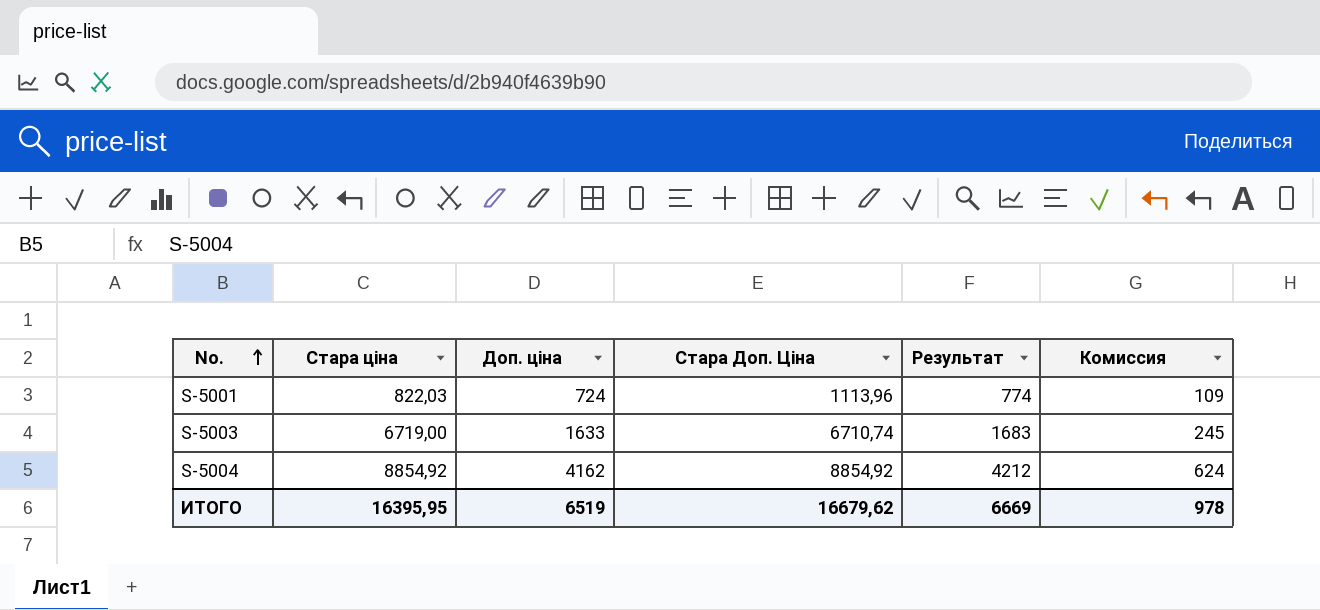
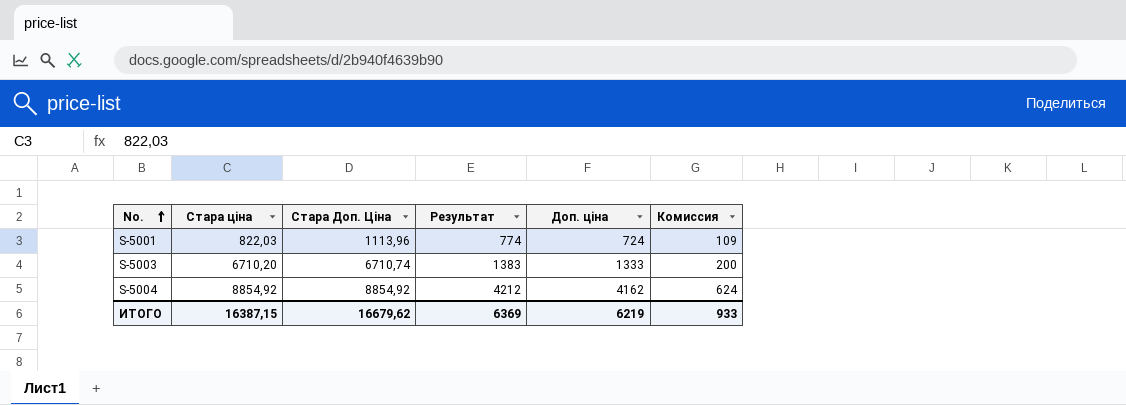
column Доп. ціна | position: 3 -> 5
S-5003 | Стара ціна: 6719,00 -> 6710,20
S-5003 | Результат: 1683 -> 1383
S-5003 | Доп. ціна: 1633 -> 1333
S-5003 | Комиссия: 245 -> 200
ИТОГО | Стара ціна: 16395,95 -> 16387,15
ИТОГО | Результат: 6669 -> 6369
ИТОГО | Доп. ціна: 6519 -> 6219
ИТОГО | Комиссия: 978 -> 933

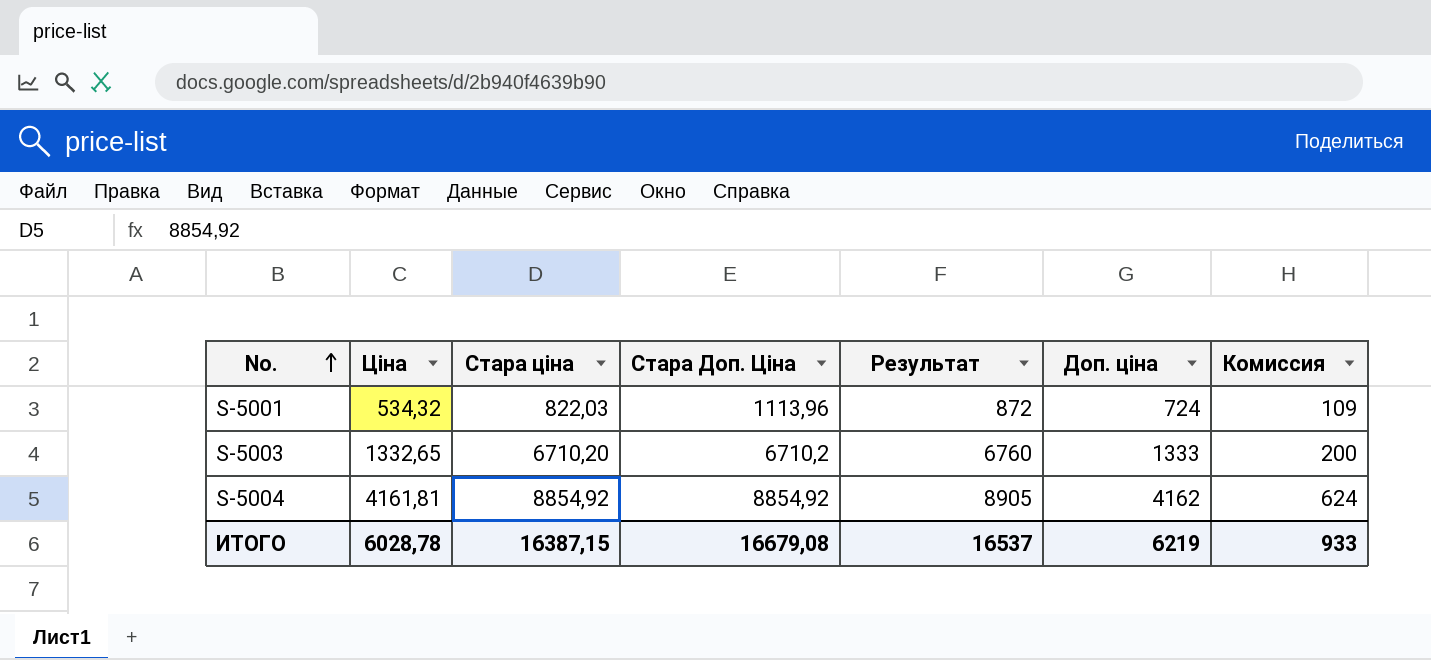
column Ціна | position: none -> 2
column Результат | formula: [Доп. ціна] + 50 -> [Стара ціна] + 50
S-5003 | Стара Доп. Ціна: 6710,74 -> 6710,2
ИТОГО | Стара Доп. Ціна: 16679,62 -> 16679,08
ИТОГО | Результат: 6369 -> 16537

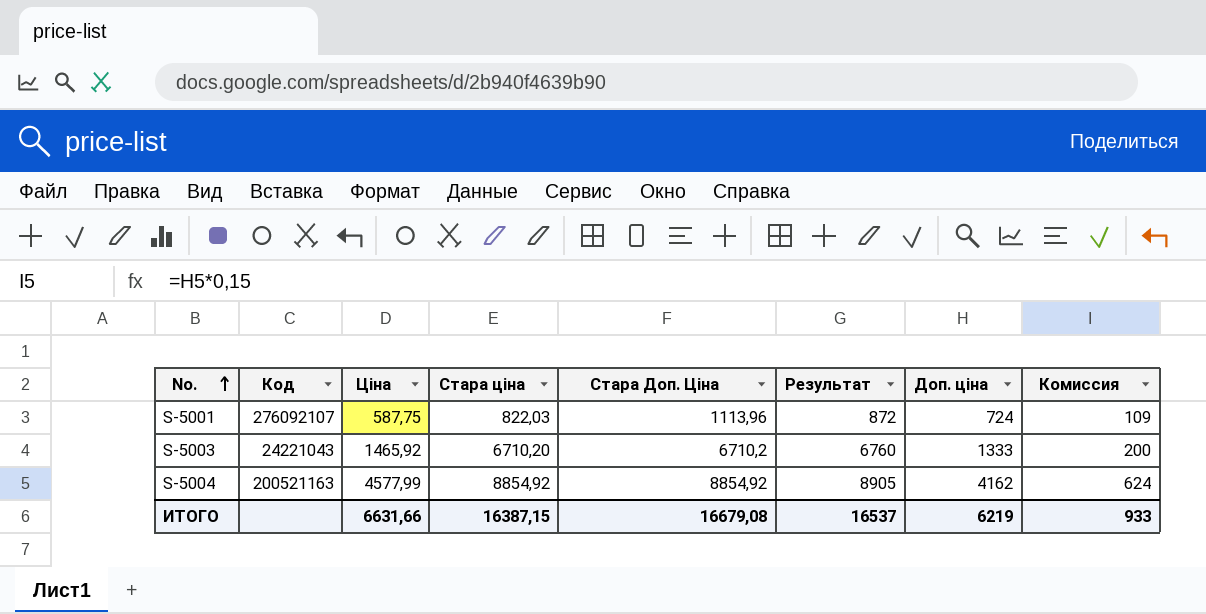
column Код | position: none -> 2
S-5001 | Ціна: 534,32 -> 587,75
S-5003 | Ціна: 1332,65 -> 1465,92
S-5004 | Ціна: 4161,81 -> 4577,99
ИТОГО | Ціна: 6028,78 -> 6631,66

